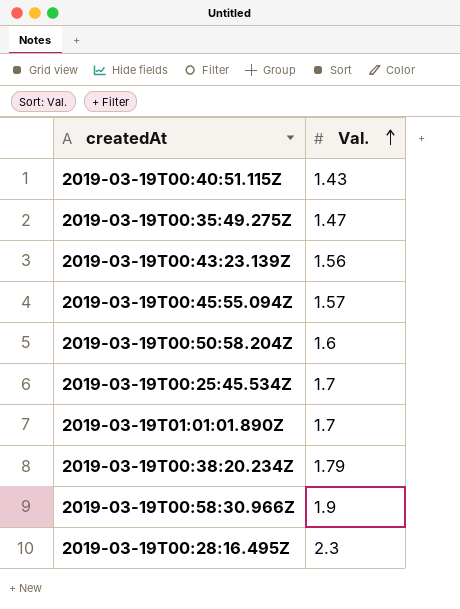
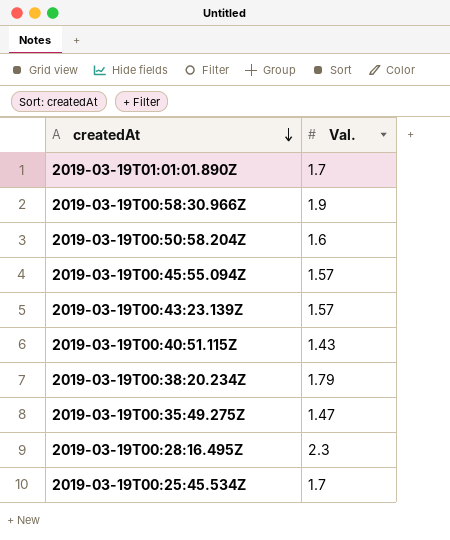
row order: Val. ascending -> createdAt descending
2019-03-19T00:43:23.139Z | Val.: 1.56 -> 1.57

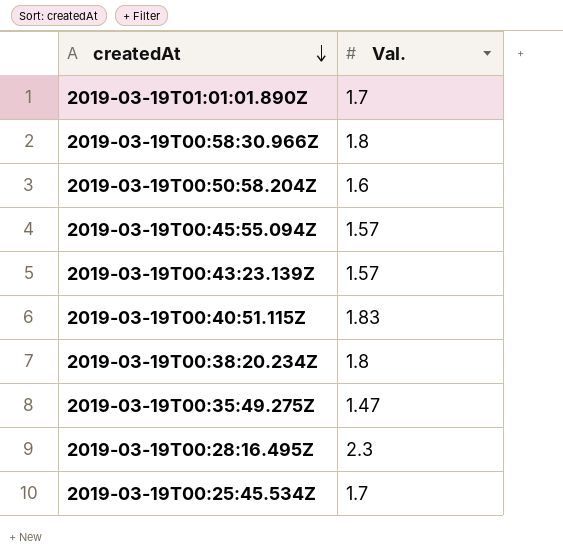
2019-03-19T00:58:30.966Z | Val.: 1.9 -> 1.8
2019-03-19T00:40:51.115Z | Val.: 1.43 -> 1.83
2019-03-19T00:38:20.234Z | Val.: 1.79 -> 1.8

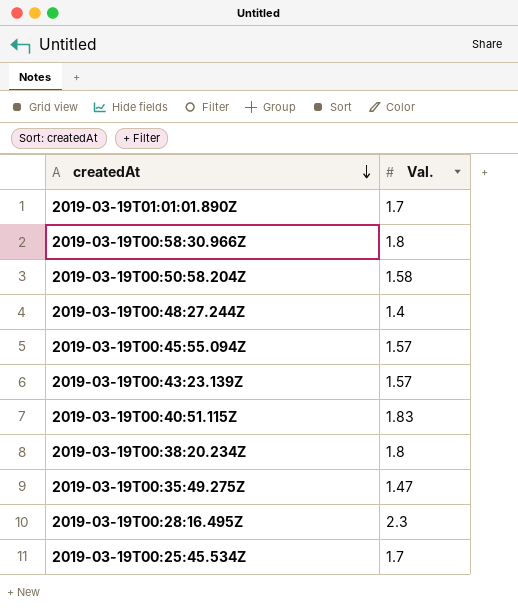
2019-03-19T00:50:58.204Z | Val.: 1.6 -> 1.58
row 2019-03-19T00:48:27.244Z: none -> 1.4

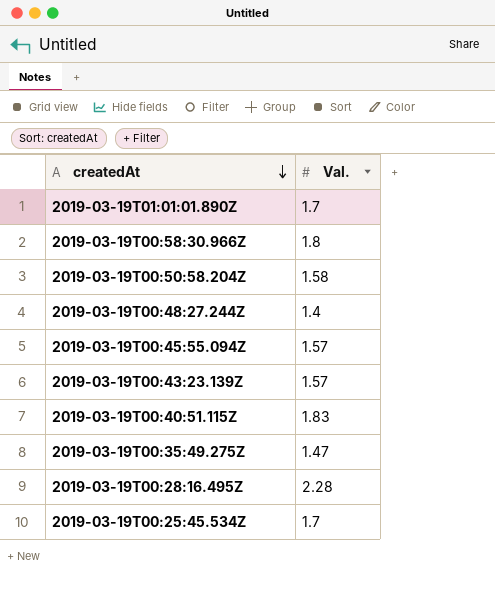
row 2019-03-19T00:38:20.234Z: 1.8 -> none
2019-03-19T00:28:16.495Z | Val.: 2.3 -> 2.28

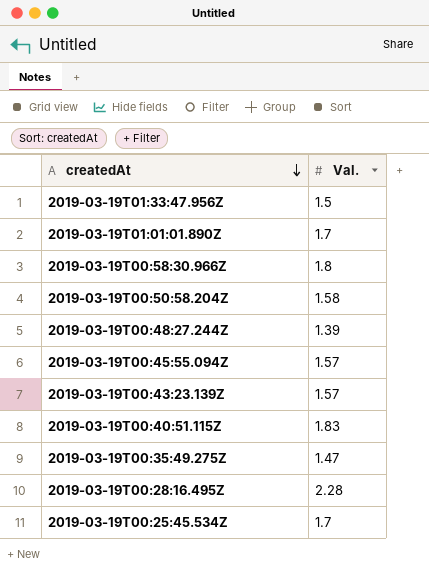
row 2019-03-19T01:33:47.956Z: none -> 1.5
2019-03-19T00:48:27.244Z | Val.: 1.4 -> 1.39

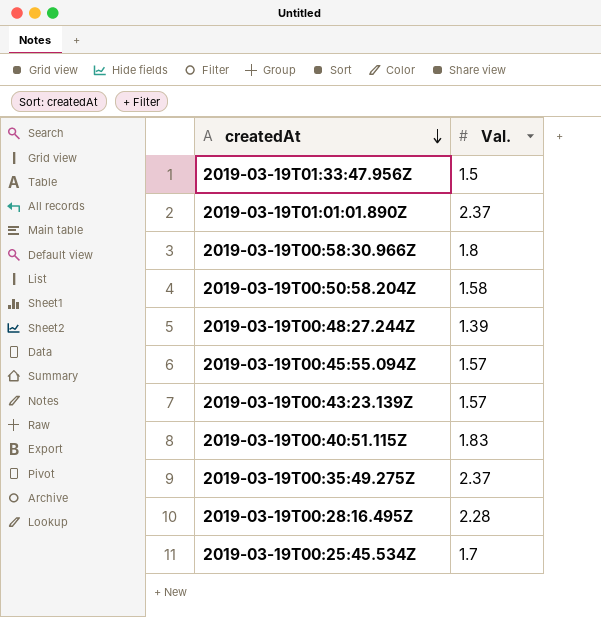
2019-03-19T01:01:01.890Z | Val.: 1.7 -> 2.37
2019-03-19T00:35:49.275Z | Val.: 1.47 -> 2.37

